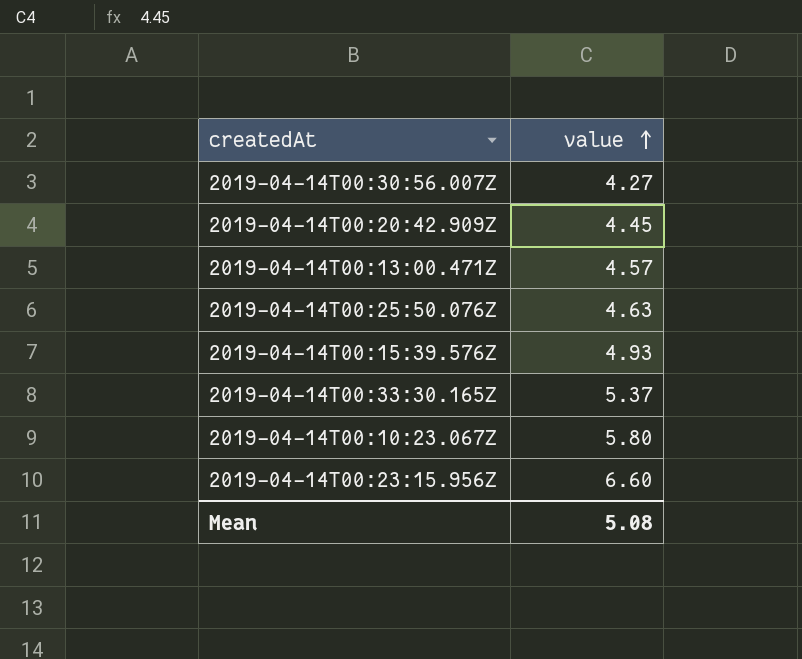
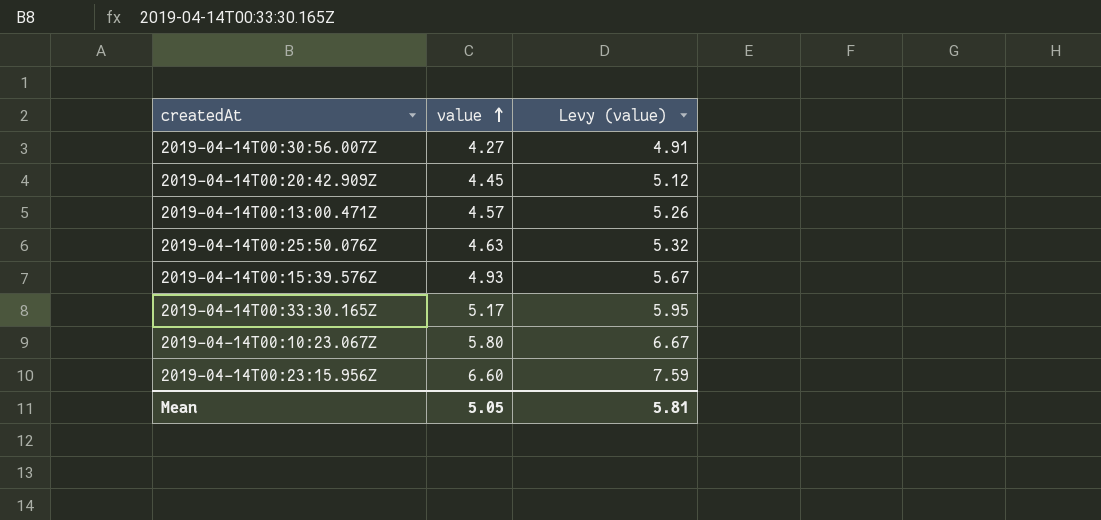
column Levy (value) | formula: none -> [value] * 1.15
2019-04-14T00:33:30.165Z | value: 5.37 -> 5.17
Mean | value: 5.08 -> 5.05

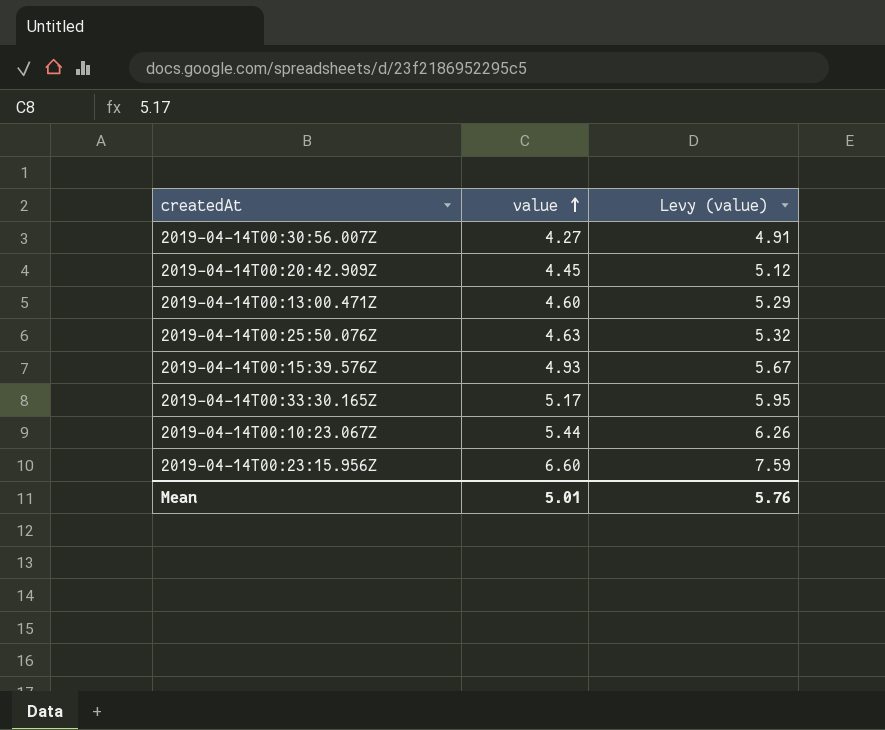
2019-04-14T00:13:00.471Z | value: 4.57 -> 4.60
2019-04-14T00:13:00.471Z | Levy (value): 5.26 -> 5.29
2019-04-14T00:10:23.067Z | value: 5.80 -> 5.44
2019-04-14T00:10:23.067Z | Levy (value): 6.67 -> 6.26
Mean | value: 5.05 -> 5.01
Mean | Levy (value): 5.81 -> 5.76

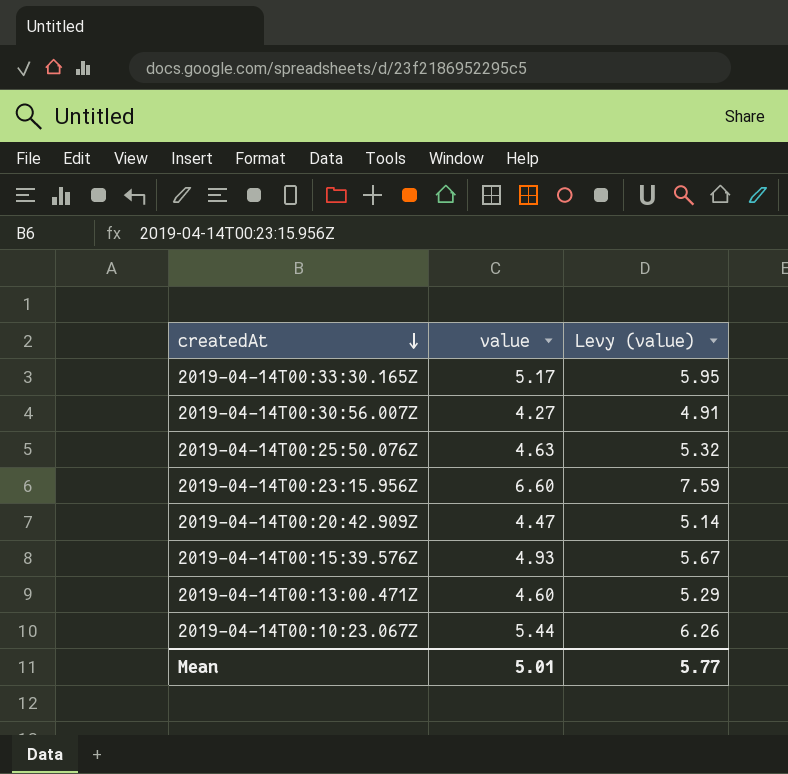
row order: value ascending -> createdAt descending
2019-04-14T00:20:42.909Z | value: 4.45 -> 4.47
2019-04-14T00:20:42.909Z | Levy (value): 5.12 -> 5.14
Mean | Levy (value): 5.76 -> 5.77

